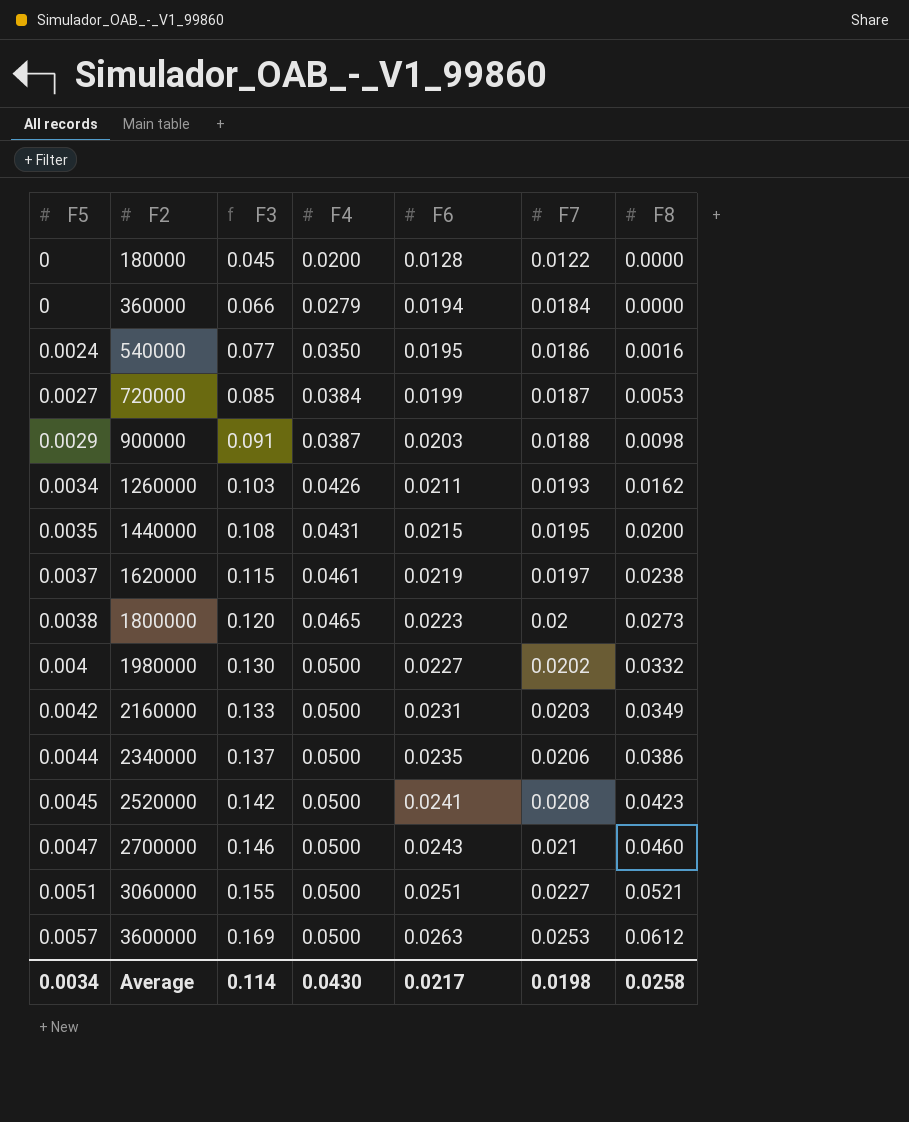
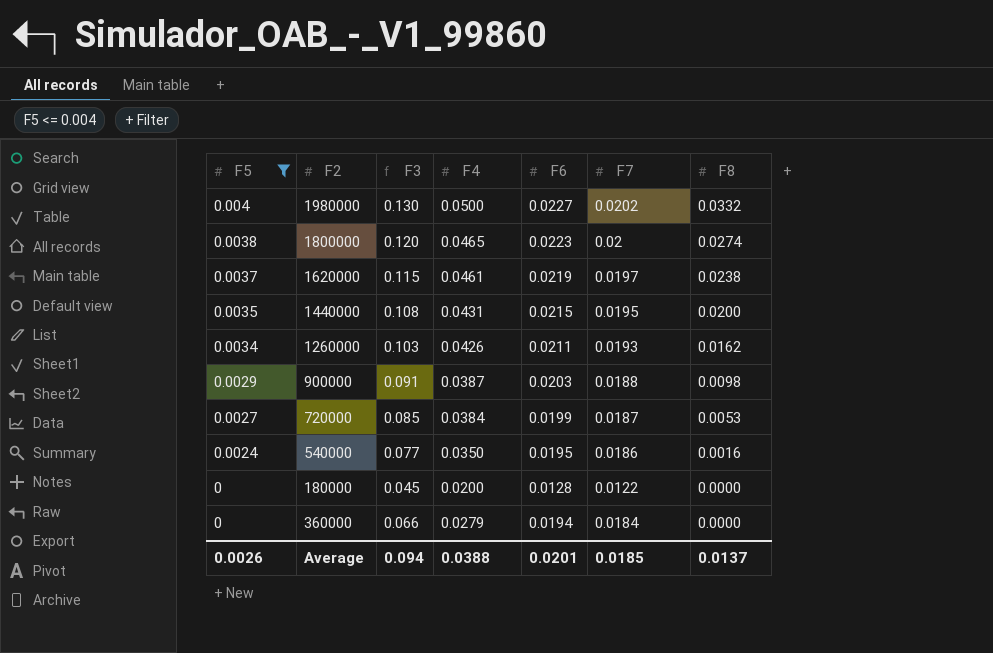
filter: none -> F5 <= 0.004
row order: F5 ascending -> F5 descending
1800000 | F8: 0.0273 -> 0.0274
Average | F5: 0.0034 -> 0.0026
Average | F3: 0.114 -> 0.094
Average | F4: 0.0430 -> 0.0388
Average | F6: 0.0217 -> 0.0201
Average | F7: 0.0198 -> 0.0185
Average | F8: 0.0258 -> 0.0137

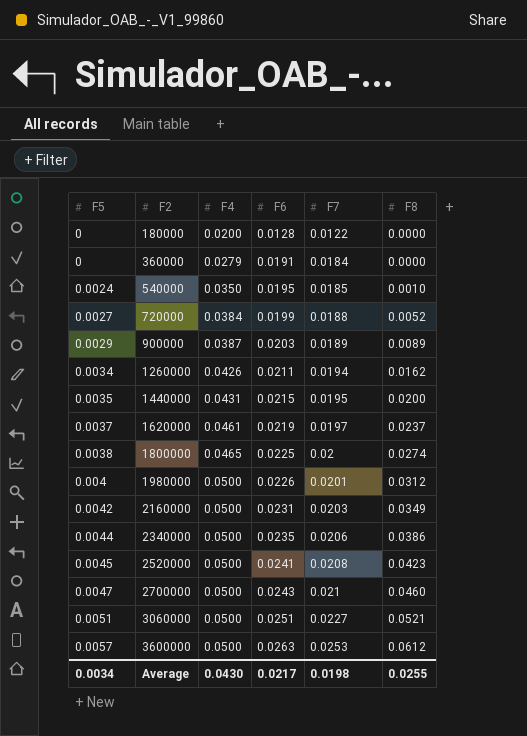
filter: F5 <= 0.004 -> none
row order: F5 descending -> F5 ascending
column F3 | formula: [F5] + [F4] + [F6] + [F7] + [F8] -> none
360000 | F6: 0.0194 -> 0.0191
540000 | F7: 0.0186 -> 0.0185
540000 | F8: 0.0016 -> 0.0010
720000 | F7: 0.0187 -> 0.0188
720000 | F8: 0.0053 -> 0.0052
900000 | F7: 0.0188 -> 0.0189
900000 | F8: 0.0098 -> 0.0089
1260000 | F7: 0.0193 -> 0.0194
1620000 | F8: 0.0238 -> 0.0237
1800000 | F6: 0.0223 -> 0.0225
1980000 | F6: 0.0227 -> 0.0226
1980000 | F7: 0.0202 -> 0.0201
1980000 | F8: 0.0332 -> 0.0312
Average | F5: 0.0026 -> 0.0034
Average | F4: 0.0388 -> 0.0430
Average | F6: 0.0201 -> 0.0217
Average | F7: 0.0185 -> 0.0198
Average | F8: 0.0137 -> 0.0255

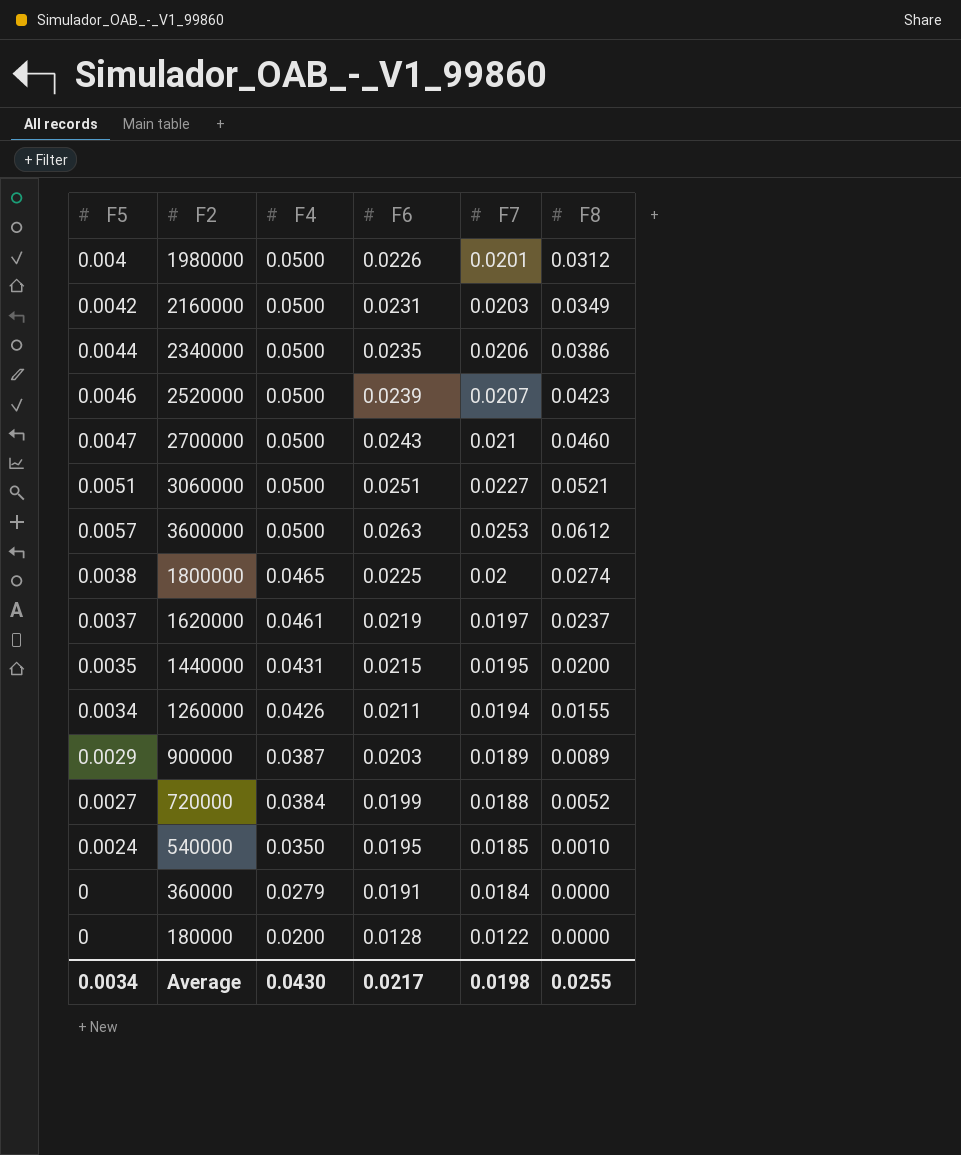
row order: F5 ascending -> F4 descending
2520000 | F5: 0.0045 -> 0.0046
2520000 | F6: 0.0241 -> 0.0239
2520000 | F7: 0.0208 -> 0.0207
1260000 | F8: 0.0162 -> 0.0155

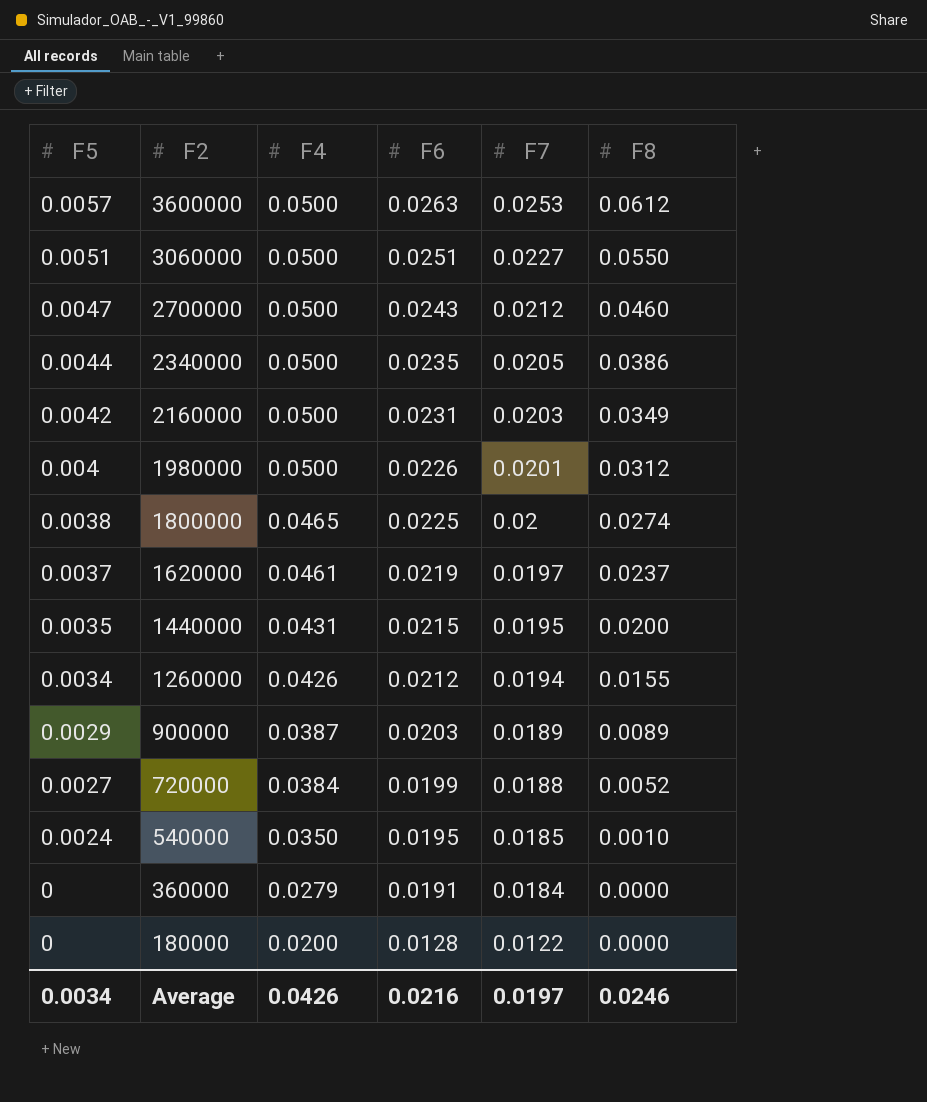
row order: F4 descending -> F5 descending
row 2520000: 0.0046 | 0.0500 | 0.0239 | 0.0207 | 0.0423 -> none
3060000 | F8: 0.0521 -> 0.0550
2700000 | F7: 0.021 -> 0.0212
2340000 | F7: 0.0206 -> 0.0205
1260000 | F6: 0.0211 -> 0.0212
Average | F4: 0.0430 -> 0.0426
Average | F6: 0.0217 -> 0.0216
Average | F7: 0.0198 -> 0.0197
Average | F8: 0.0255 -> 0.0246

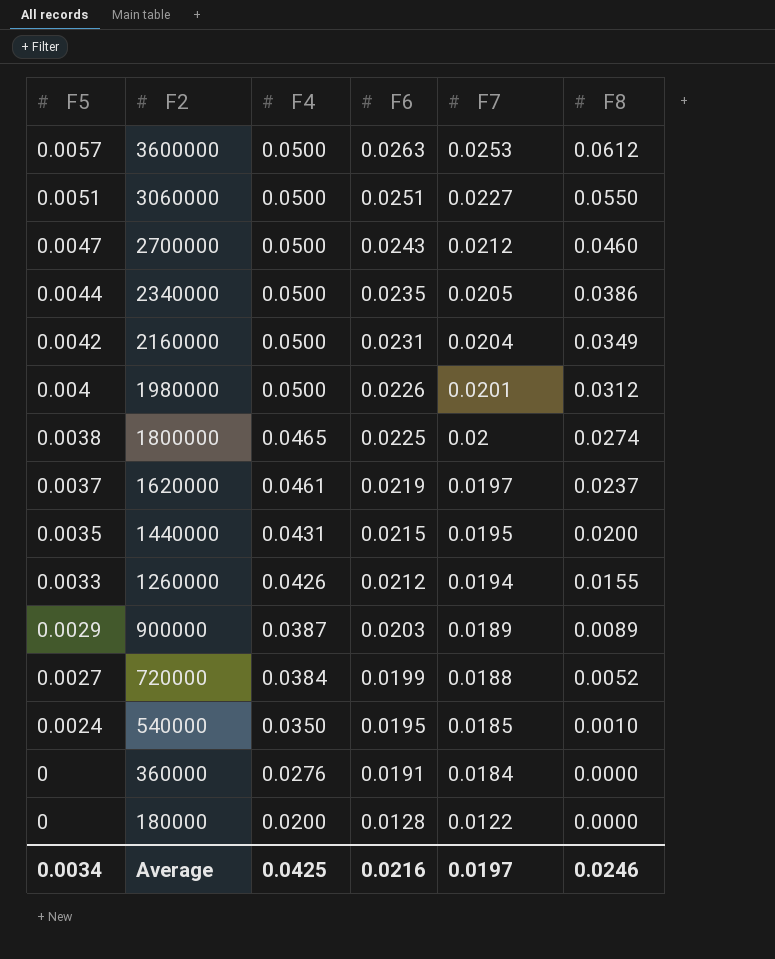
2160000 | F7: 0.0203 -> 0.0204
1260000 | F5: 0.0034 -> 0.0033
360000 | F4: 0.0279 -> 0.0276
Average | F4: 0.0426 -> 0.0425

